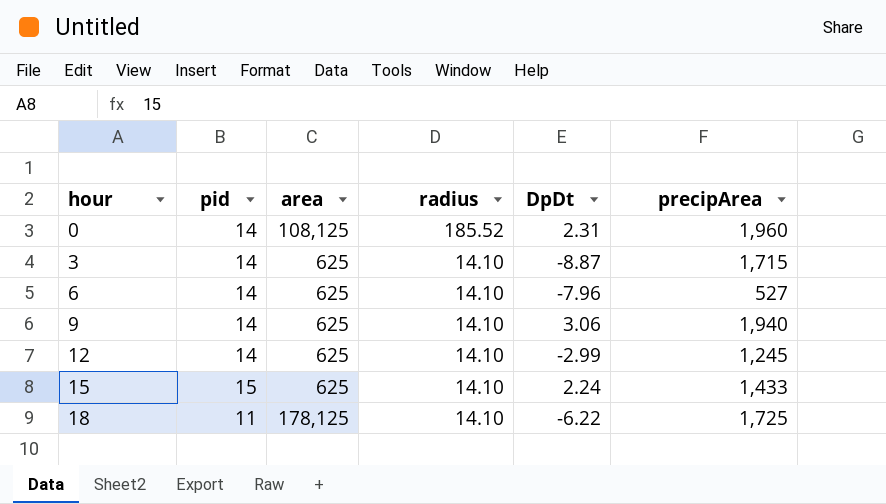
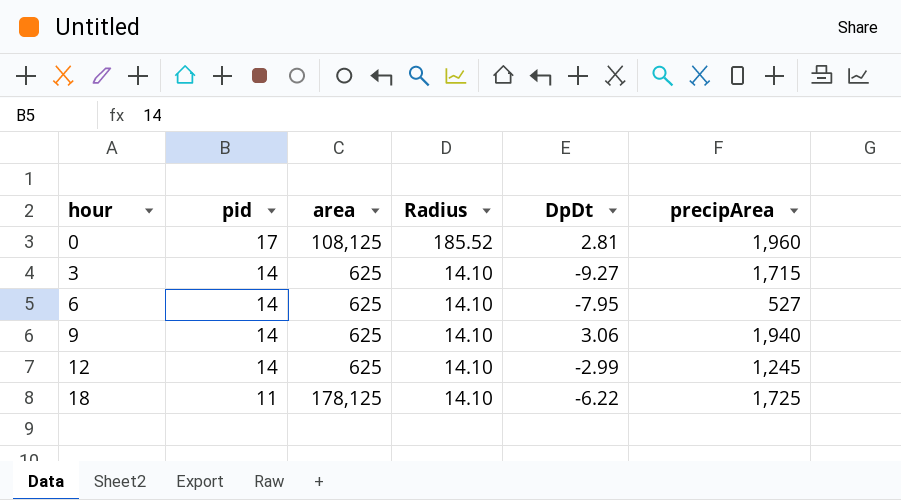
column name: radius -> Radius
row 15: 15 | 625 | 14.10 | 2.24 | 1,433 -> none
0 | pid: 14 -> 17
0 | DpDt: 2.31 -> 2.81
3 | DpDt: -8.87 -> -9.27
6 | DpDt: -7.96 -> -7.95

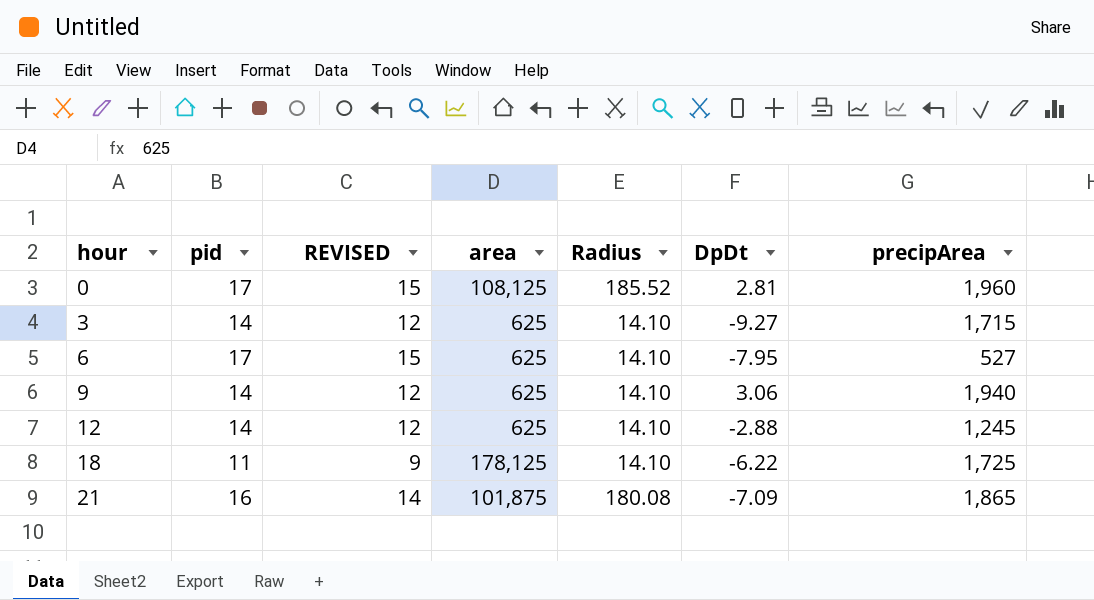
column REVISED | formula: none -> [pid] - 2
6 | pid: 14 -> 17
12 | DpDt: -2.99 -> -2.88
row 21: none -> 16 | 14 | 101,875 | 180.08 | -7.09 | 1,865

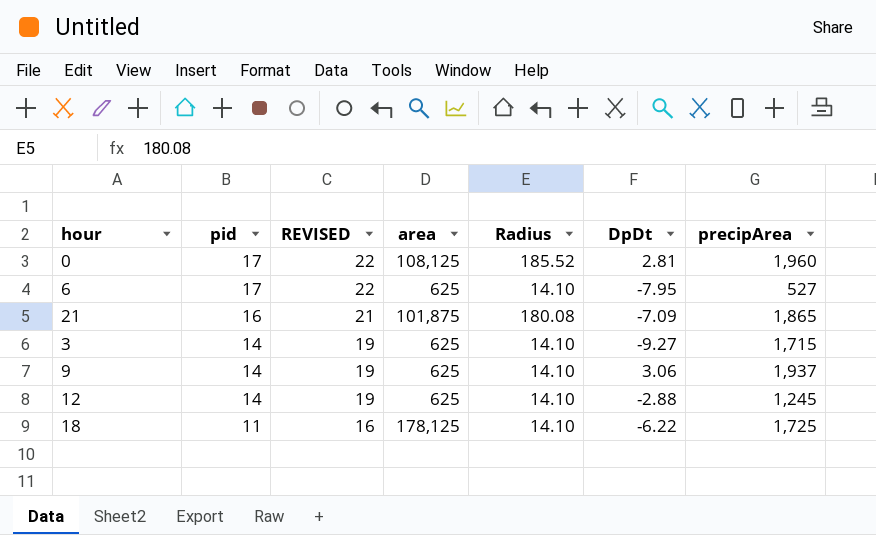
row order: hour ascending -> pid descending
column REVISED | formula: [pid] - 2 -> [pid] + 5
9 | precipArea: 1,940 -> 1,937

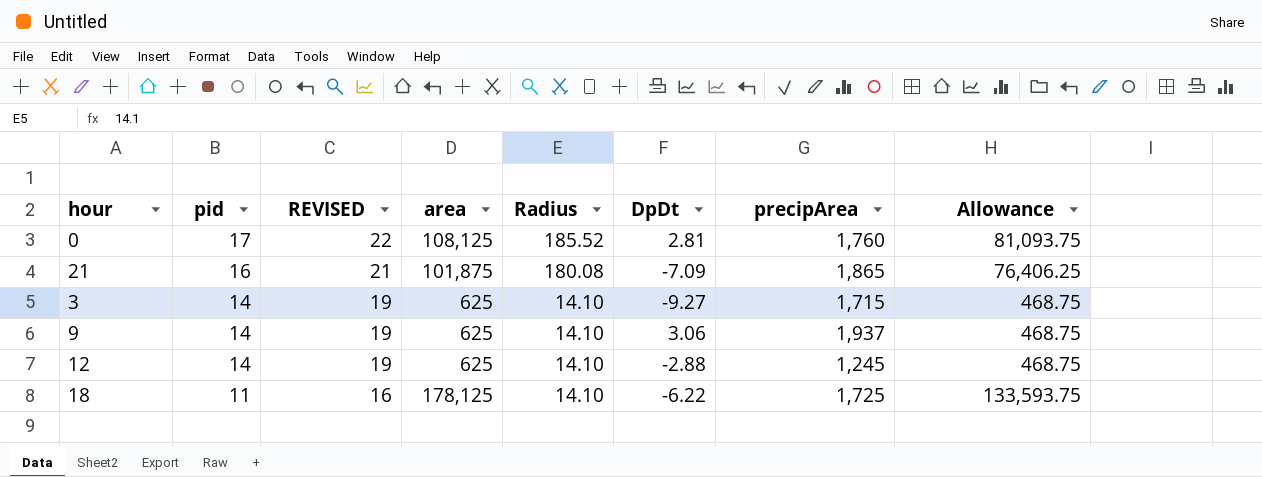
column Allowance | formula: none -> [area] * 0.75
row 6: 17 | 22 | 625 | 14.10 | -7.95 | 527 -> none
0 | precipArea: 1,960 -> 1,760

